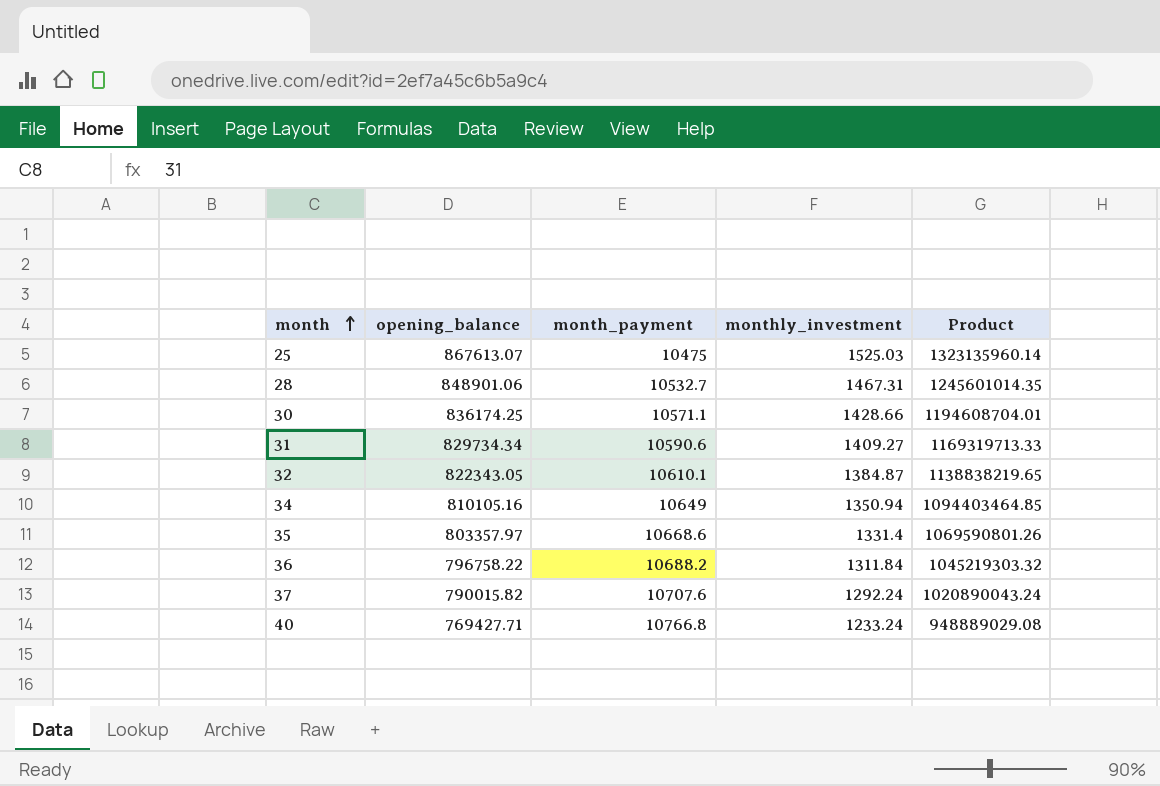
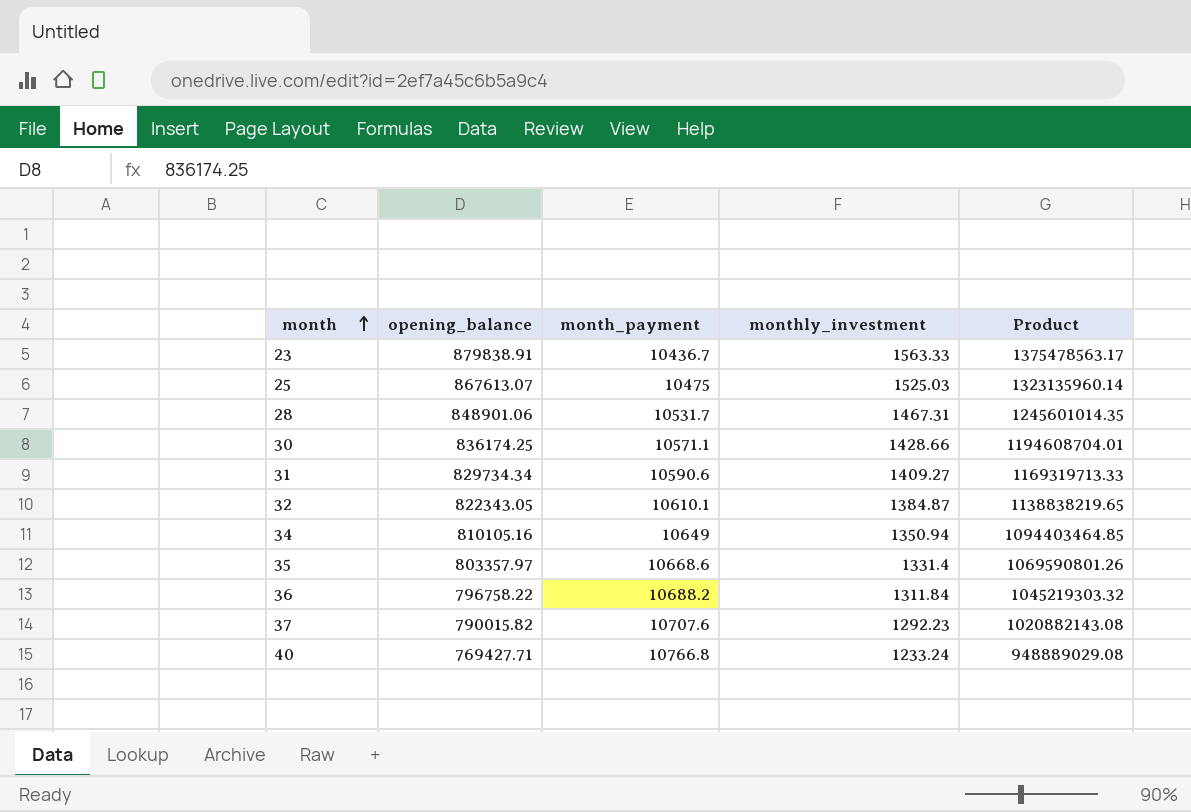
row 23: none -> 879838.91 | 10436.7 | 1563.33 | 1375478563.17
28 | month_payment: 10532.7 -> 10531.7
37 | monthly_investment: 1292.24 -> 1292.23
37 | Product: 1020890043.24 -> 1020882143.08

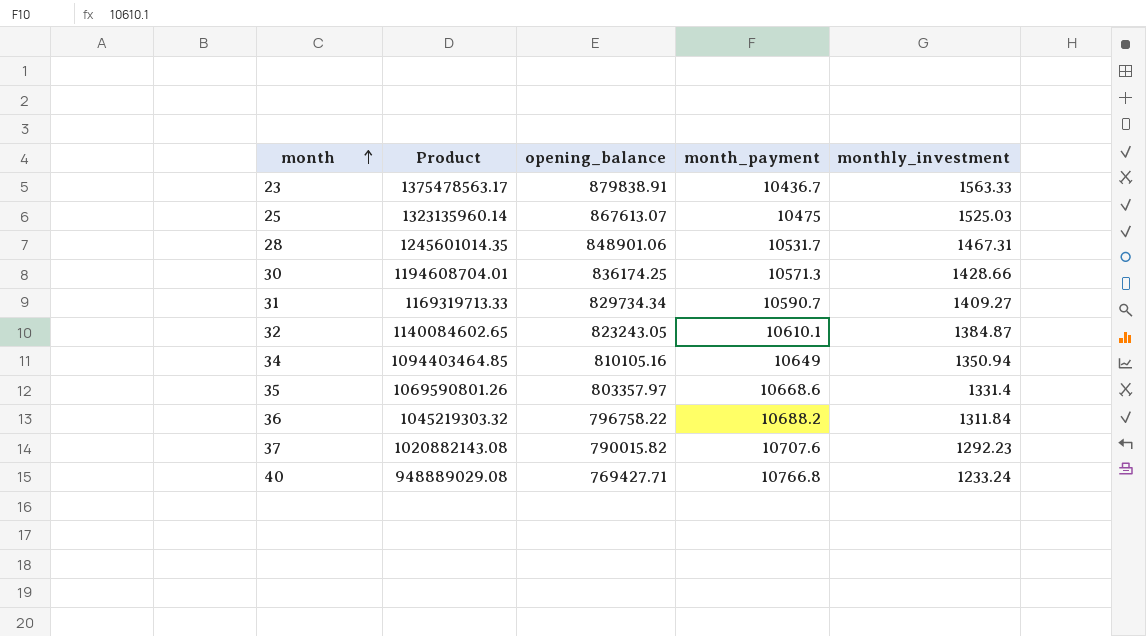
column Product | position: 5 -> 2
30 | month_payment: 10571.1 -> 10571.3
31 | month_payment: 10590.6 -> 10590.7
32 | Product: 1138838219.65 -> 1140084602.65
32 | opening_balance: 822343.05 -> 823243.05

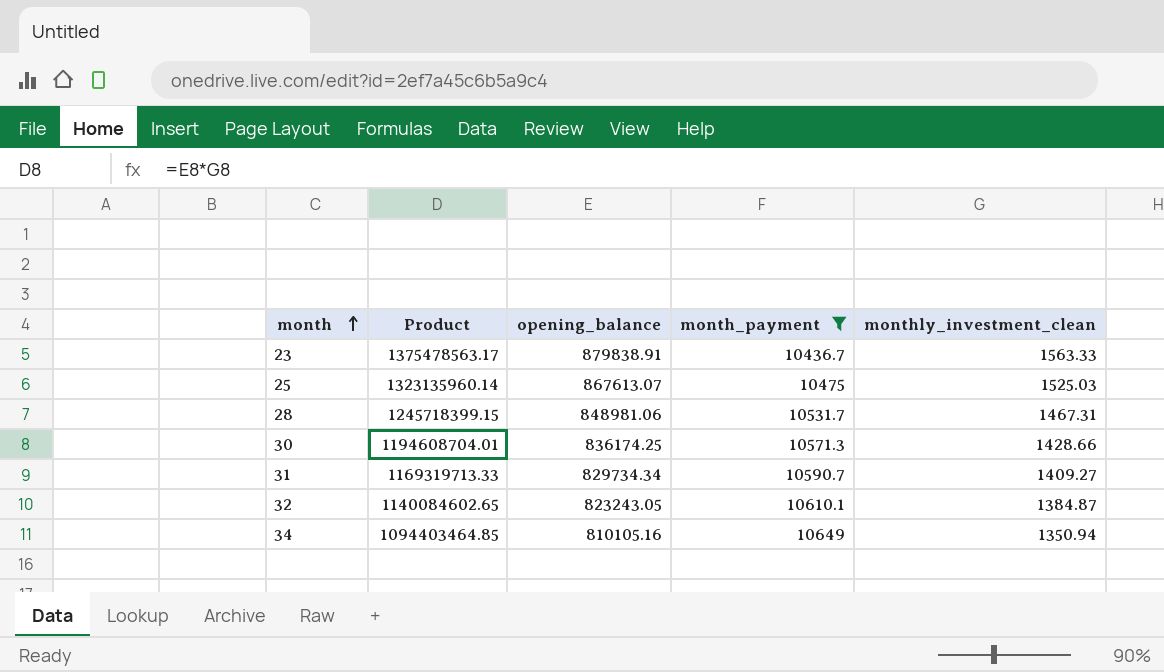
filter: none -> month_payment <= 10649
column name: monthly_investment -> monthly_investment_clean
28 | Product: 1245601014.35 -> 1245718399.15
28 | opening_balance: 848901.06 -> 848981.06

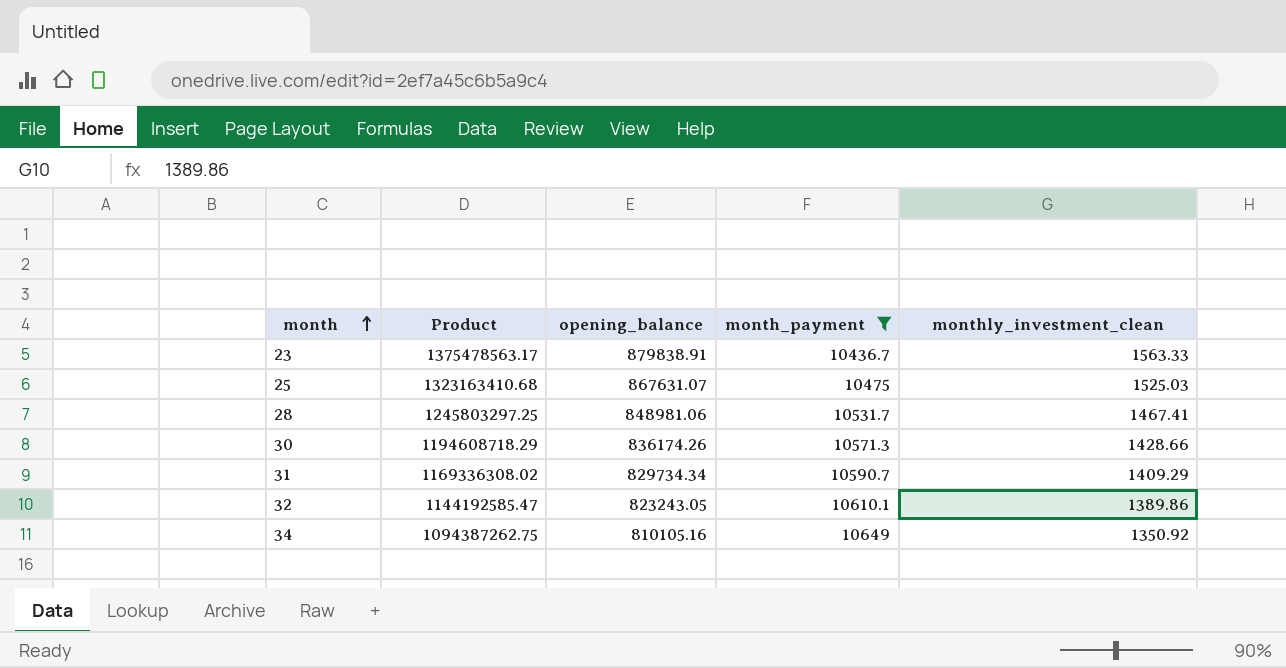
25 | Product: 1323135960.14 -> 1323163410.68
25 | opening_balance: 867613.07 -> 867631.07
28 | Product: 1245718399.15 -> 1245803297.25
28 | monthly_investment_clean: 1467.31 -> 1467.41
30 | Product: 1194608704.01 -> 1194608718.29
30 | opening_balance: 836174.25 -> 836174.26
31 | Product: 1169319713.33 -> 1169336308.02
31 | monthly_investment_clean: 1409.27 -> 1409.29
32 | Product: 1140084602.65 -> 1144192585.47
32 | monthly_investment_clean: 1384.87 -> 1389.86
34 | Product: 1094403464.85 -> 1094387262.75
34 | monthly_investment_clean: 1350.94 -> 1350.92

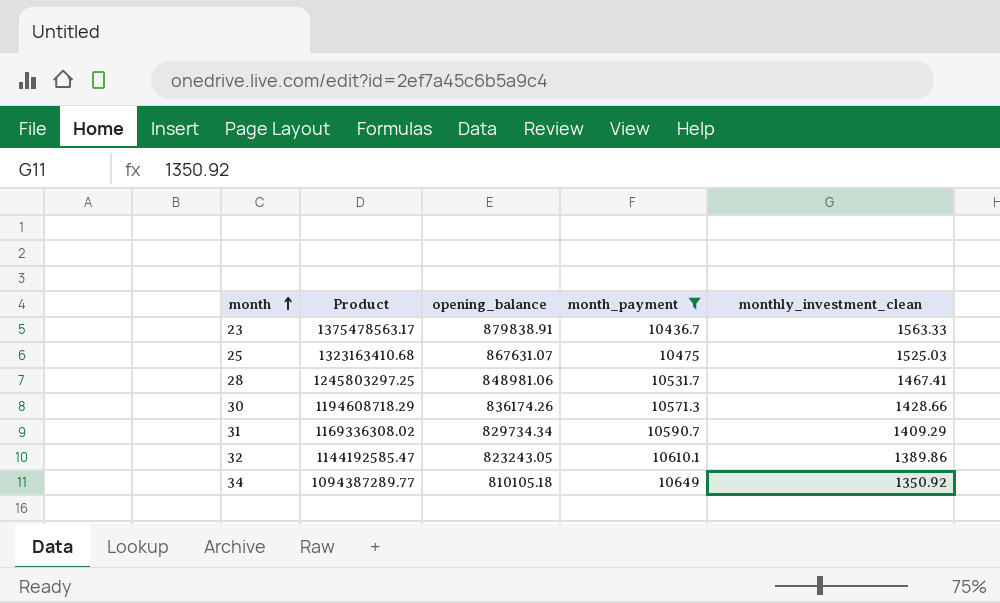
34 | Product: 1094387262.75 -> 1094387289.77
34 | opening_balance: 810105.16 -> 810105.18

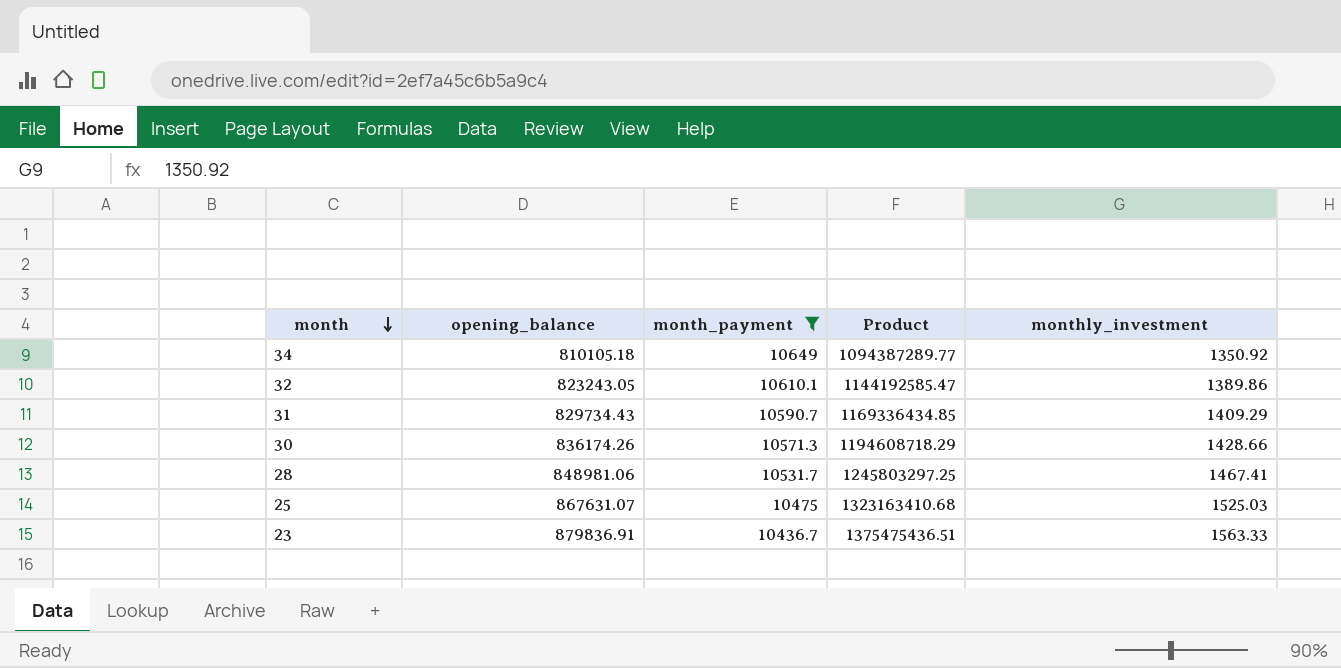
row order: month ascending -> month descending
column Product | position: 2 -> 4
column name: monthly_investment_clean -> monthly_investment
31 | opening_balance: 829734.34 -> 829734.43
31 | Product: 1169336308.02 -> 1169336434.85
23 | opening_balance: 879838.91 -> 879836.91
23 | Product: 1375478563.17 -> 1375475436.51

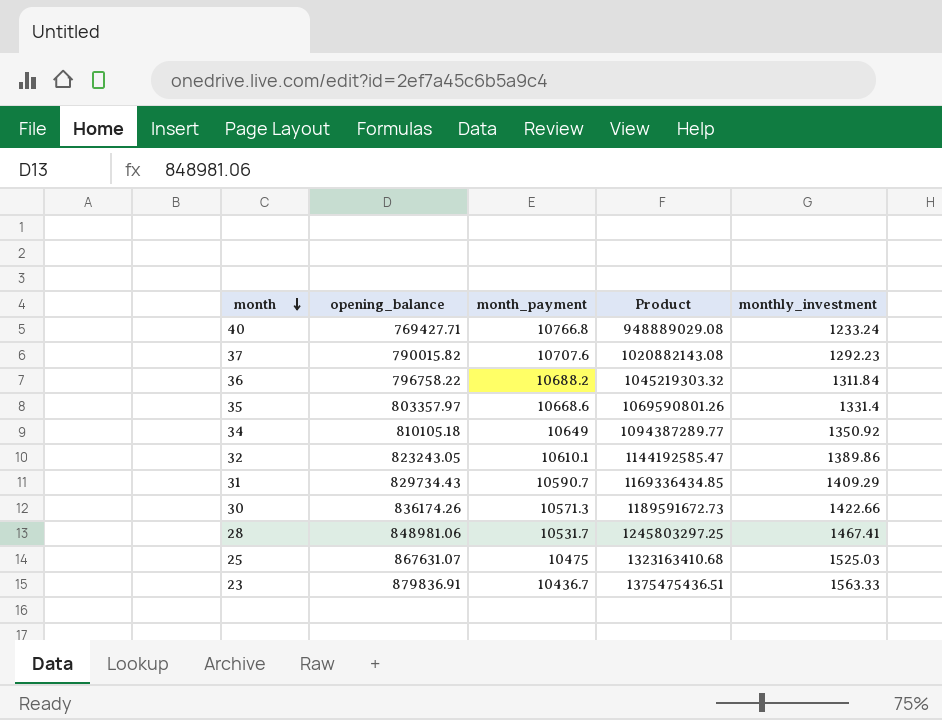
filter: month_payment <= 10649 -> none
30 | Product: 1194608718.29 -> 1189591672.73
30 | monthly_investment: 1428.66 -> 1422.66

